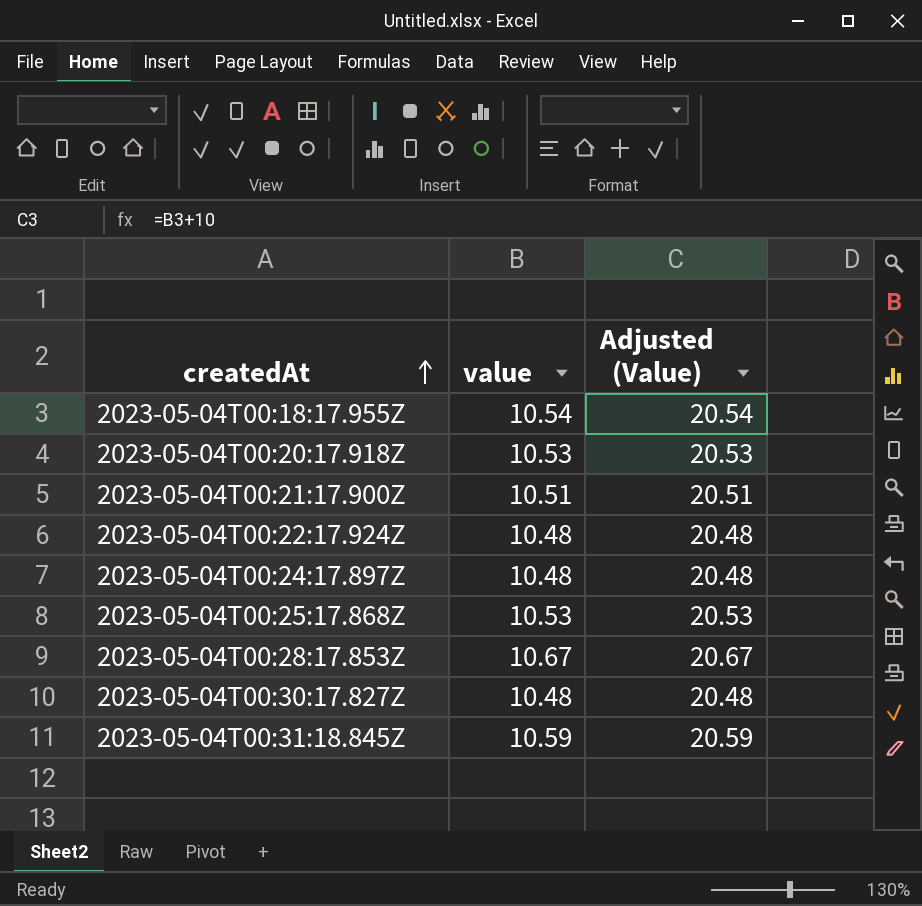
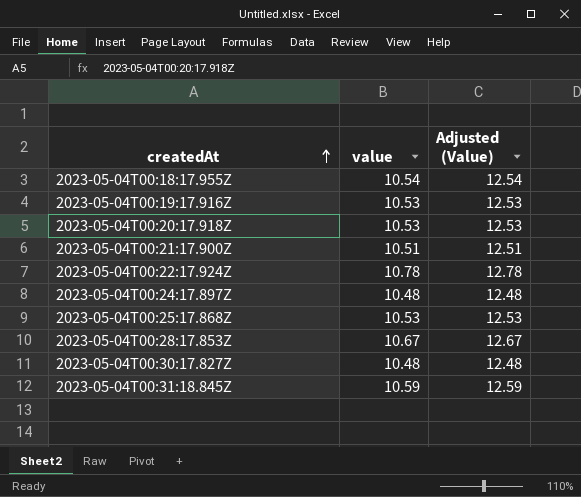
column Adjusted (Value) | formula: [value] + 10 -> [value] + 2
row 2023-05-04T00:19:17.916Z: none -> 10.53 | 12.53
2023-05-04T00:22:17.924Z | value: 10.48 -> 10.78

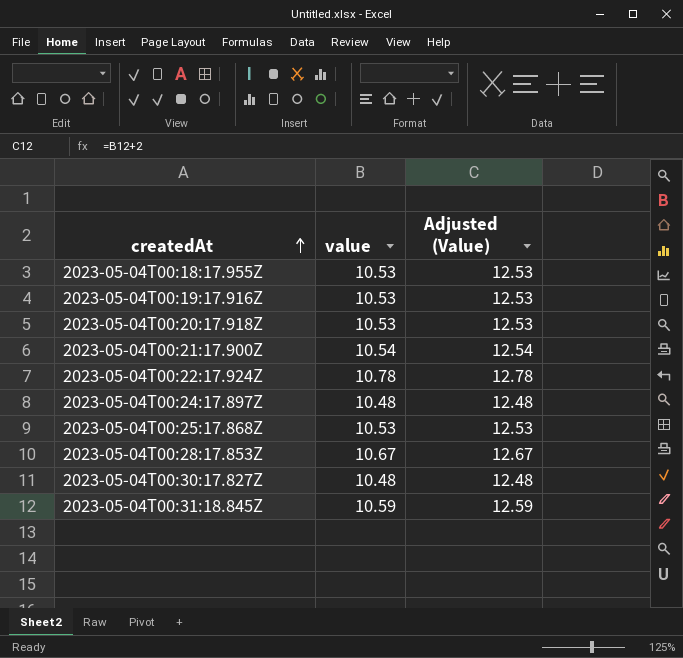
2023-05-04T00:18:17.955Z | value: 10.54 -> 10.53
2023-05-04T00:18:17.955Z | Adjusted (Value): 12.54 -> 12.53
2023-05-04T00:21:17.900Z | value: 10.51 -> 10.54
2023-05-04T00:21:17.900Z | Adjusted (Value): 12.51 -> 12.54

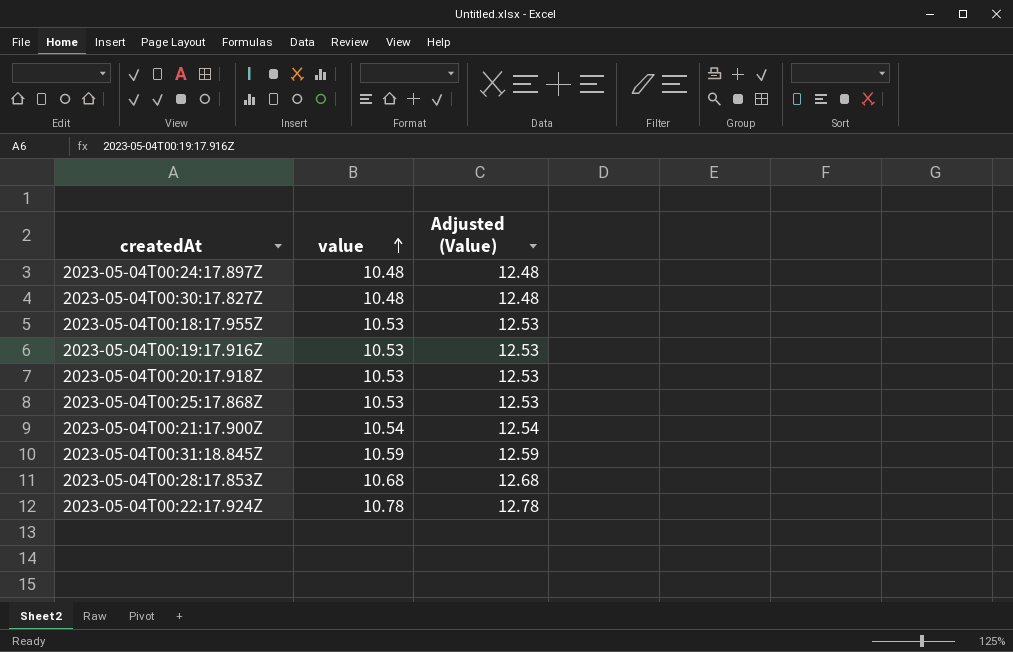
row order: createdAt ascending -> value ascending
2023-05-04T00:28:17.853Z | value: 10.67 -> 10.68
2023-05-04T00:28:17.853Z | Adjusted (Value): 12.67 -> 12.68

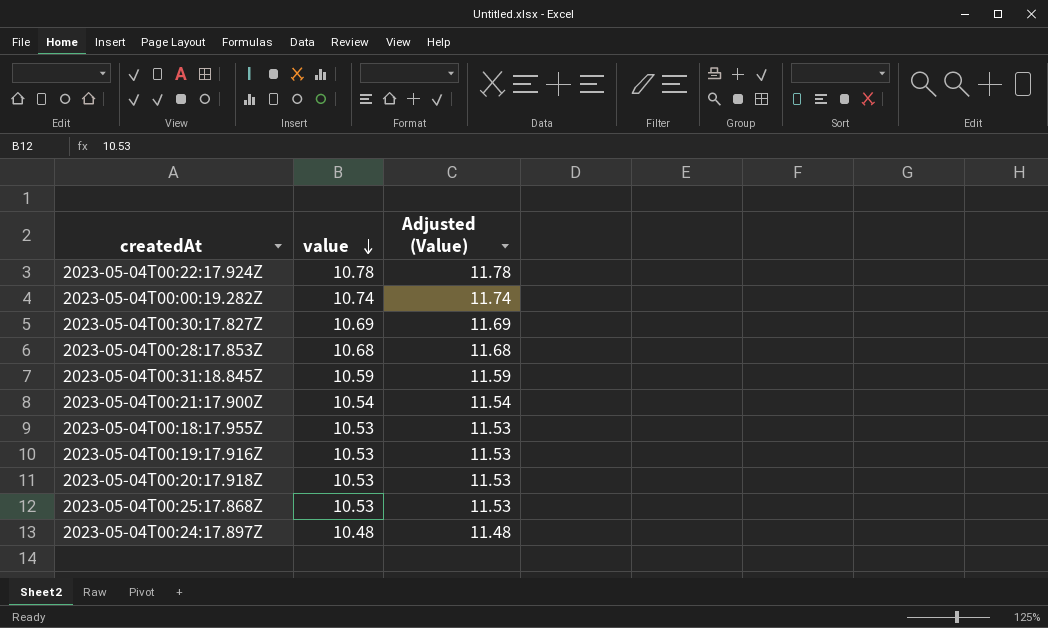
row order: value ascending -> value descending
column Adjusted (Value) | formula: [value] + 2 -> [value] + 1
row 2023-05-04T00:00:19.282Z: none -> 10.74 | 11.74
2023-05-04T00:30:17.827Z | value: 10.48 -> 10.69

